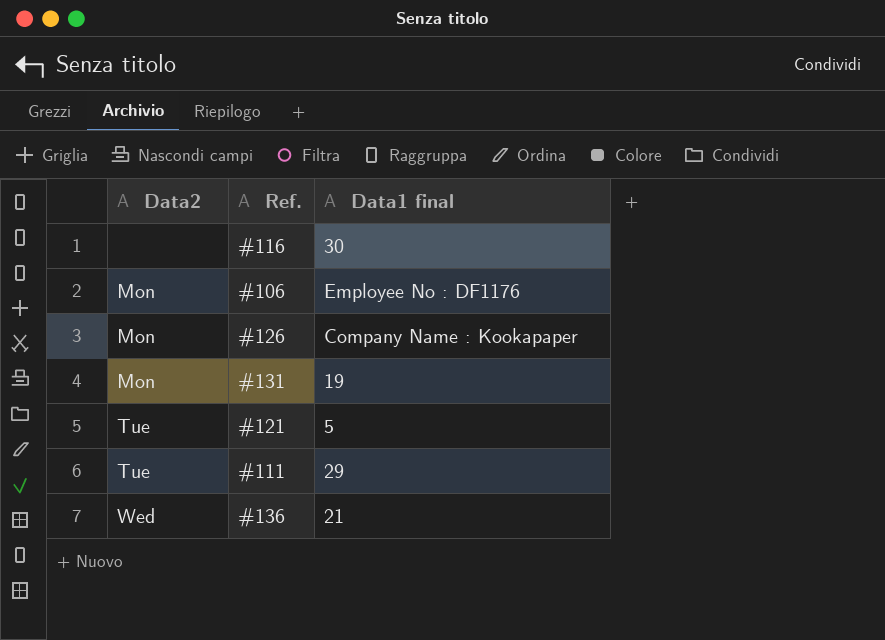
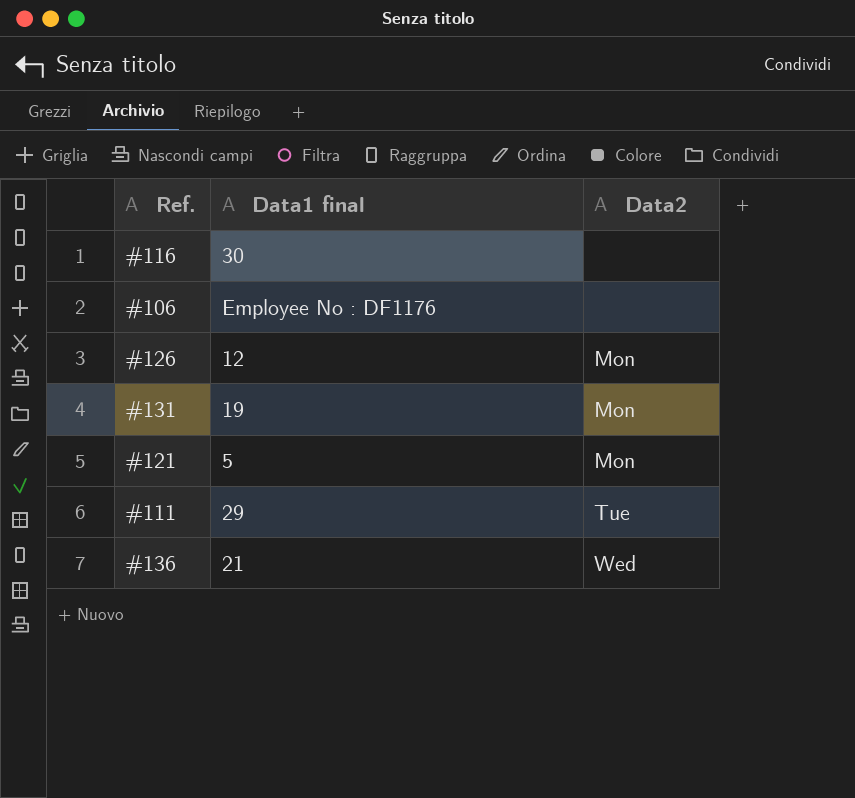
column Data2 | position: 1 -> 3
#106 | Data2: Mon -> none
#126 | Data1 final: Company Name : Kookapaper -> 12
#121 | Data2: Tue -> Mon

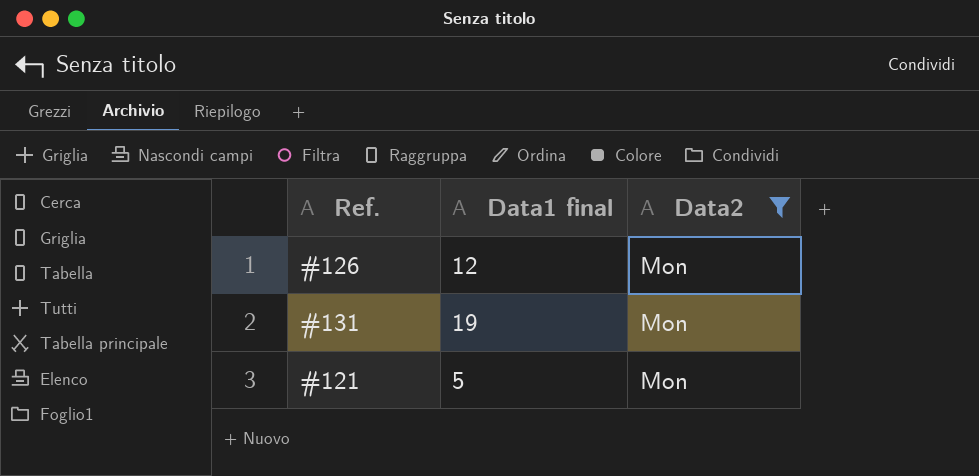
filter: none -> Data2 = Mon

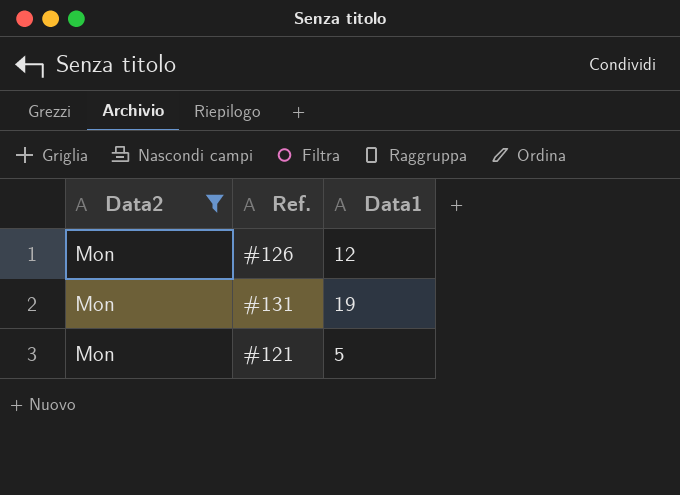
column Data2 | position: 3 -> 1
column name: Data1 final -> Data1

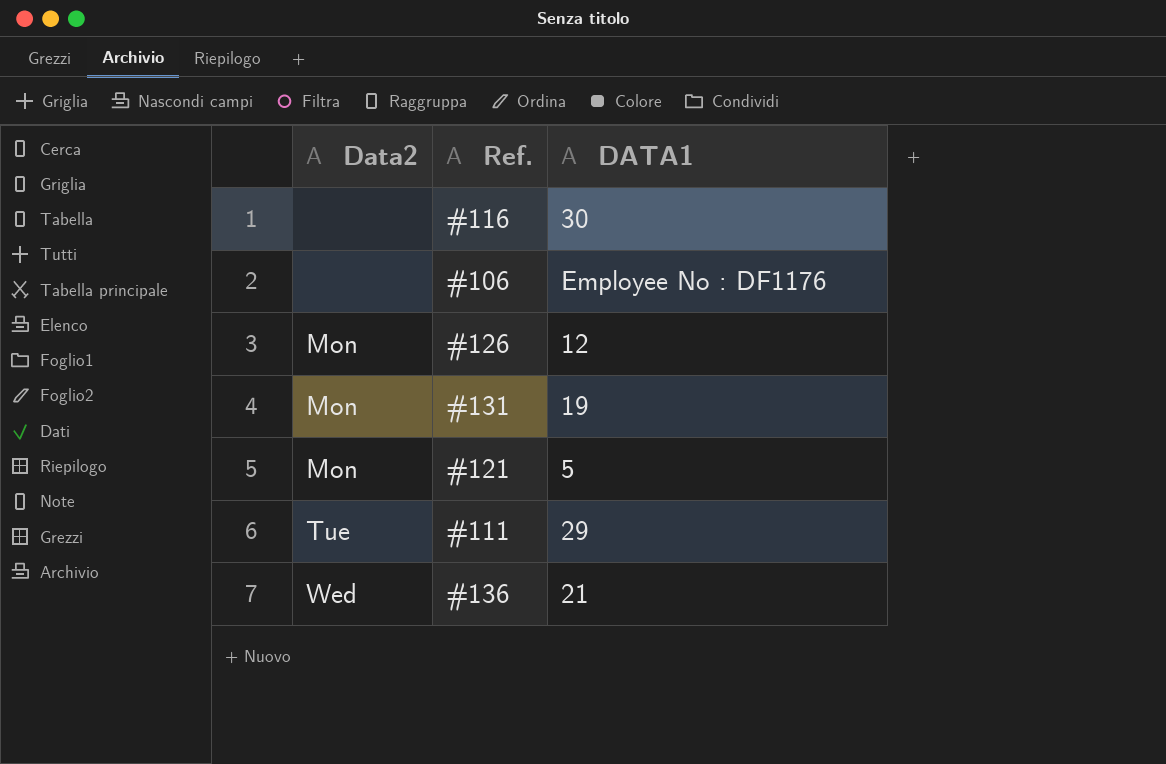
filter: Data2 = Mon -> none
column name: Data1 -> DATA1

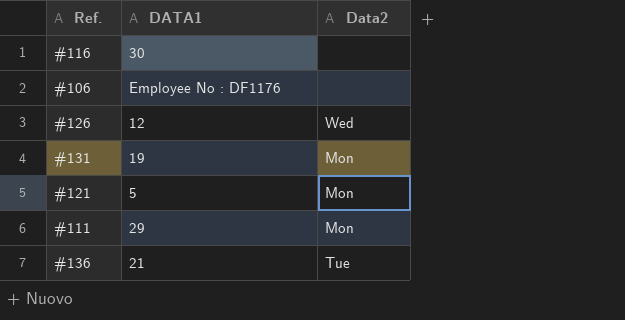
column Data2 | position: 1 -> 3
#126 | Data2: Mon -> Wed
#111 | Data2: Tue -> Mon
#136 | Data2: Wed -> Tue

